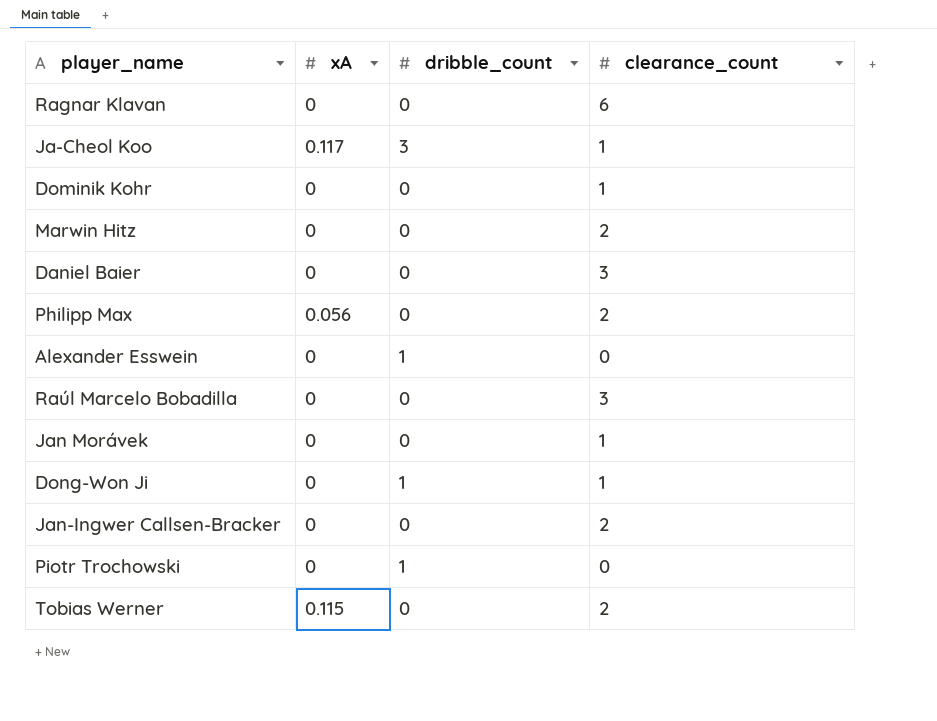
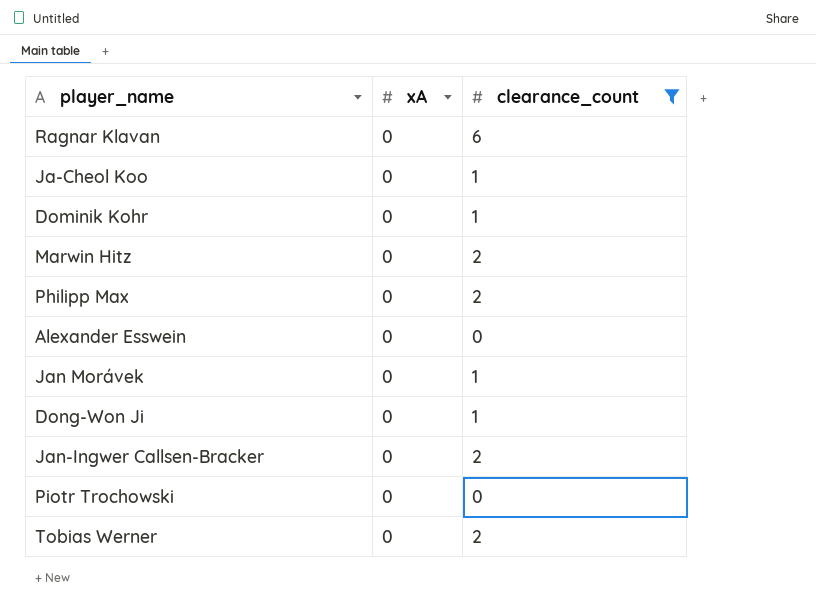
filter: none -> clearance_count != 3
column dribble_count | position: 3 -> none
Ja-Cheol Koo | xA: 0.117 -> 0
Philipp Max | xA: 0.056 -> 0
Tobias Werner | xA: 0.115 -> 0

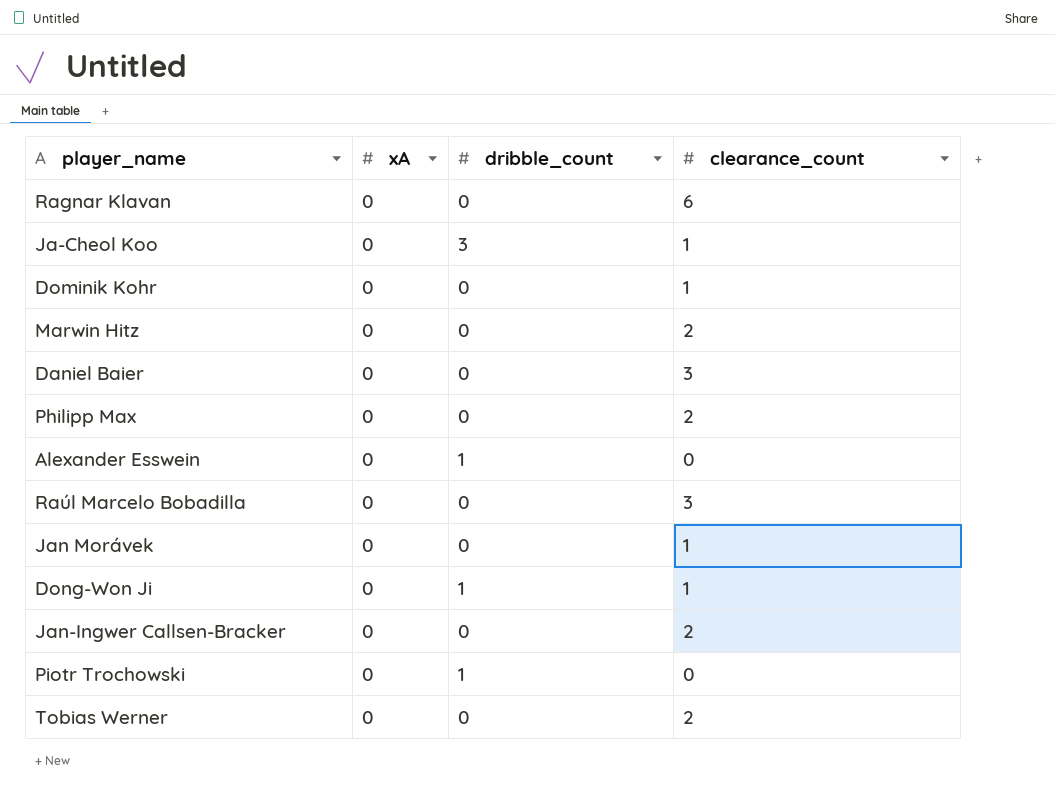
filter: clearance_count != 3 -> none
column dribble_count | position: none -> 3

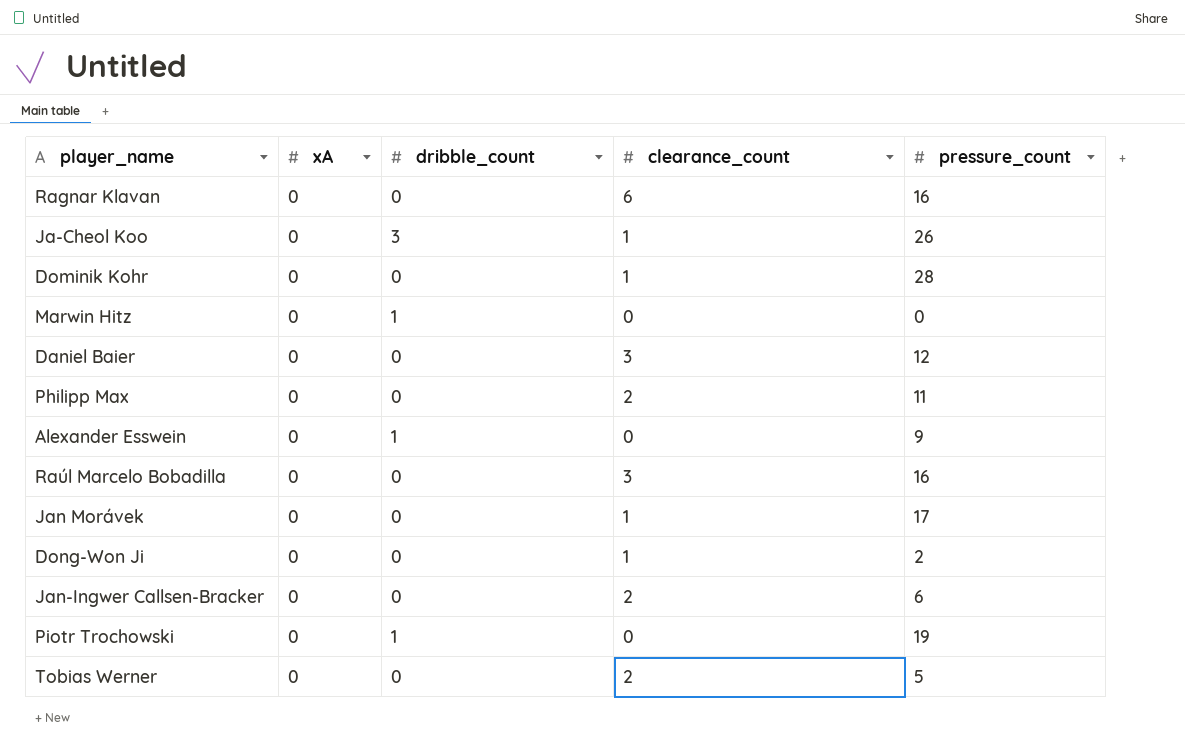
column pressure_count | position: none -> 5
Marwin Hitz | dribble_count: 0 -> 1
Marwin Hitz | clearance_count: 2 -> 0
Dong-Won Ji | dribble_count: 1 -> 0

